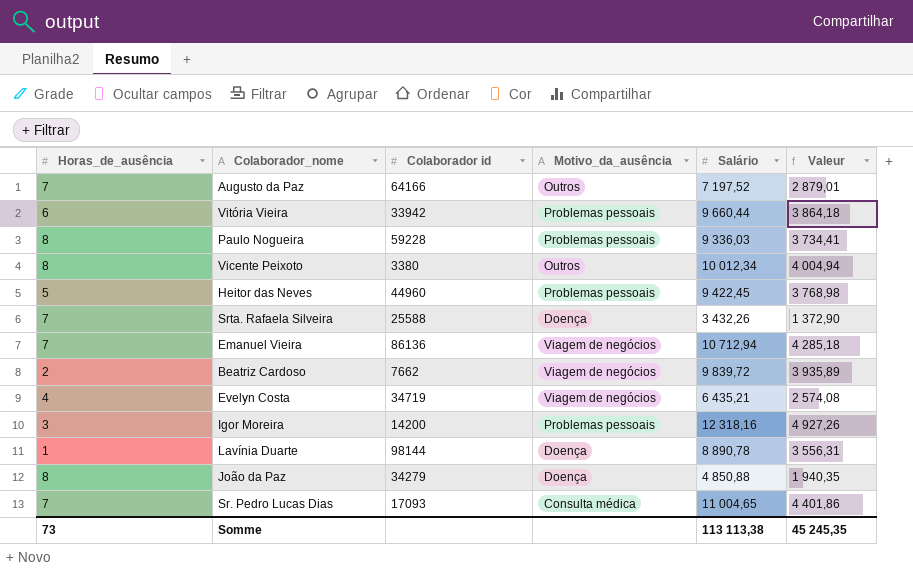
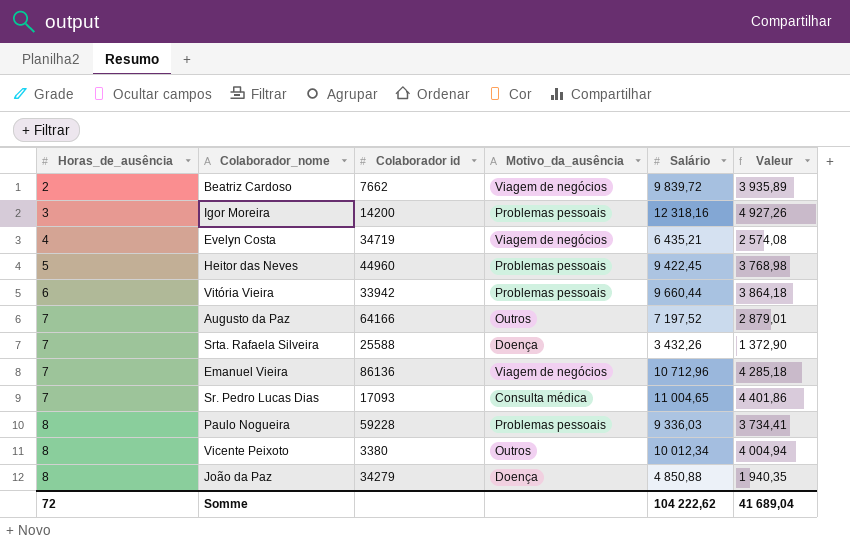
row order: none -> Horas_de_ausência ascending
row Lavínia Duarte: 1 | 98144 | Doença | 8 890,78 | 3 556,31 -> none
Emanuel Vieira | Salário: 10 712,94 -> 10 712,96
Somme | Horas_de_ausência: 73 -> 72
Somme | Salário: 113 113,38 -> 104 222,62
Somme | Valeur: 45 245,35 -> 41 689,04

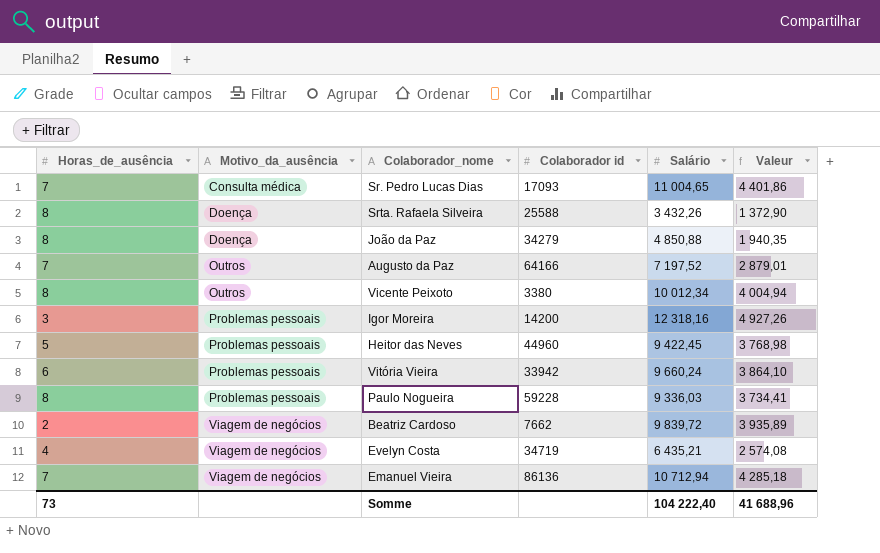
row order: Horas_de_ausência ascending -> Motivo_da_ausência ascending
column Motivo_da_ausência | position: 4 -> 2
Srta. Rafaela Silveira | Horas_de_ausência: 7 -> 8
Vitória Vieira | Salário: 9 660,44 -> 9 660,24
Vitória Vieira | Valeur: 3 864,18 -> 3 864,10
Emanuel Vieira | Salário: 10 712,96 -> 10 712,94
Somme | Horas_de_ausência: 72 -> 73
Somme | Salário: 104 222,62 -> 104 222,40
Somme | Valeur: 41 689,04 -> 41 688,96

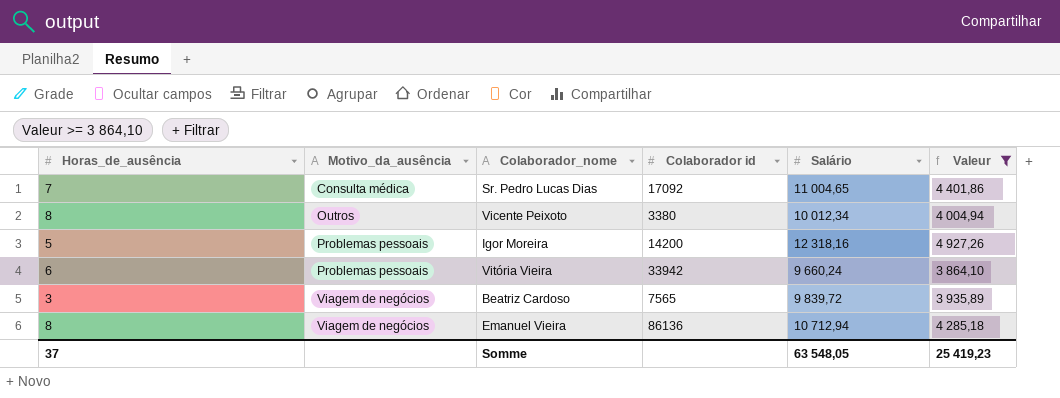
filter: none -> Valeur >= 3 864,10
Sr. Pedro Lucas Dias | Colaborador id: 17093 -> 17092
Igor Moreira | Horas_de_ausência: 3 -> 5
Beatriz Cardoso | Horas_de_ausência: 2 -> 3
Beatriz Cardoso | Colaborador id: 7662 -> 7565
Emanuel Vieira | Horas_de_ausência: 7 -> 8
Somme | Horas_de_ausência: 73 -> 37
Somme | Salário: 104 222,40 -> 63 548,05
Somme | Valeur: 41 688,96 -> 25 419,23

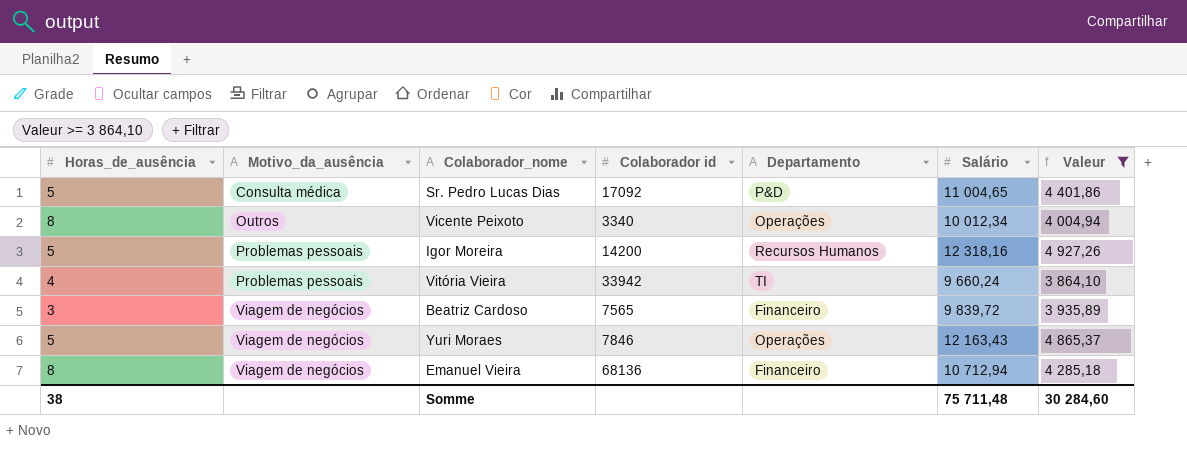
column Departamento | position: none -> 5
Sr. Pedro Lucas Dias | Horas_de_ausência: 7 -> 5
Vicente Peixoto | Colaborador id: 3380 -> 3340
Vitória Vieira | Horas_de_ausência: 6 -> 4
row Yuri Moraes: none -> 5 | Viagem de negócios | 7846 | Operações | 12 163,43 | 4 865,37
Emanuel Vieira | Colaborador id: 86136 -> 68136
Somme | Horas_de_ausência: 37 -> 38
Somme | Salário: 63 548,05 -> 75 711,48
Somme | Valeur: 25 419,23 -> 30 284,60

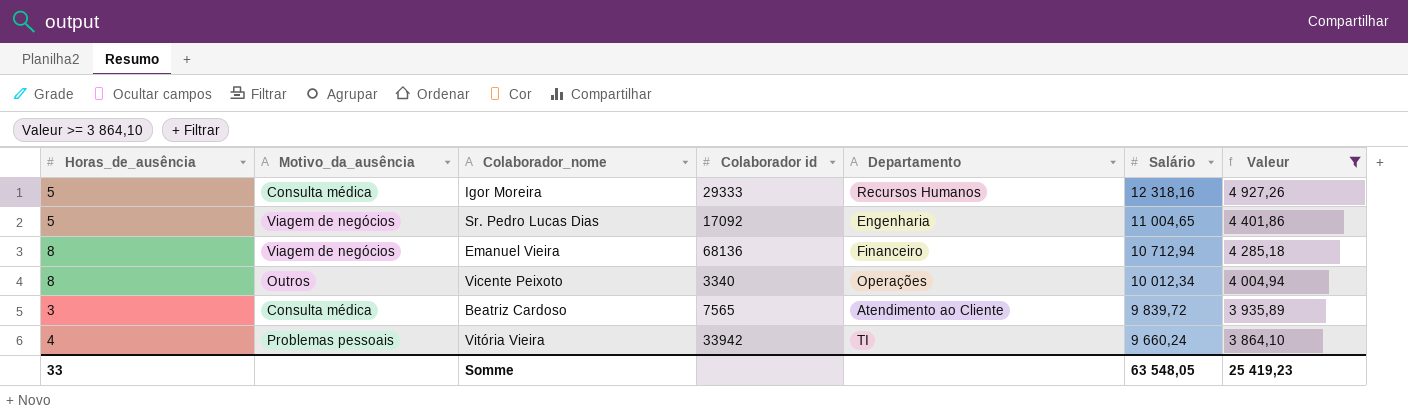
row order: Motivo_da_ausência ascending -> Salário descending
row Yuri Moraes: 5 | Viagem de negócios | 7846 | Operações | 12 163,43 | 4 865,37 -> none
Igor Moreira | Motivo_da_ausência: Problemas pessoais -> Consulta médica
Igor Moreira | Colaborador id: 14200 -> 29333
Sr. Pedro Lucas Dias | Motivo_da_ausência: Consulta médica -> Viagem de negócios
Sr. Pedro Lucas Dias | Departamento: P&D -> Engenharia
Beatriz Cardoso | Motivo_da_ausência: Viagem de negócios -> Consulta médica
Beatriz Cardoso | Departamento: Financeiro -> Atendimento ao Cliente
Somme | Horas_de_ausência: 38 -> 33
Somme | Salário: 75 711,48 -> 63 548,05
Somme | Valeur: 30 284,60 -> 25 419,23

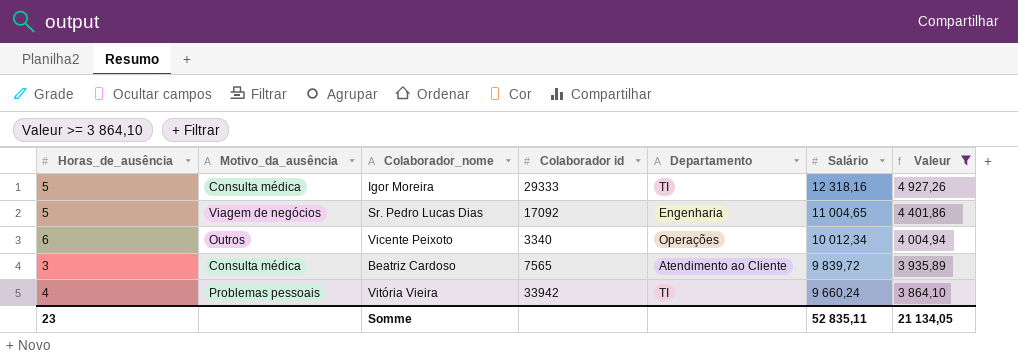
row Emanuel Vieira: 8 | Viagem de negócios | 68136 | Financeiro | 10 712,94 | 4 285,18 -> none
Igor Moreira | Departamento: Recursos Humanos -> TI
Vicente Peixoto | Horas_de_ausência: 8 -> 6
Somme | Horas_de_ausência: 33 -> 23
Somme | Salário: 63 548,05 -> 52 835,11
Somme | Valeur: 25 419,23 -> 21 134,05

